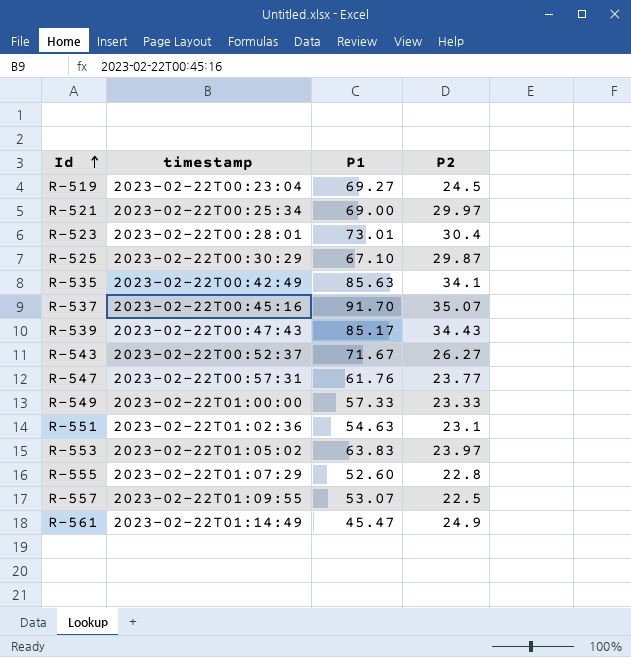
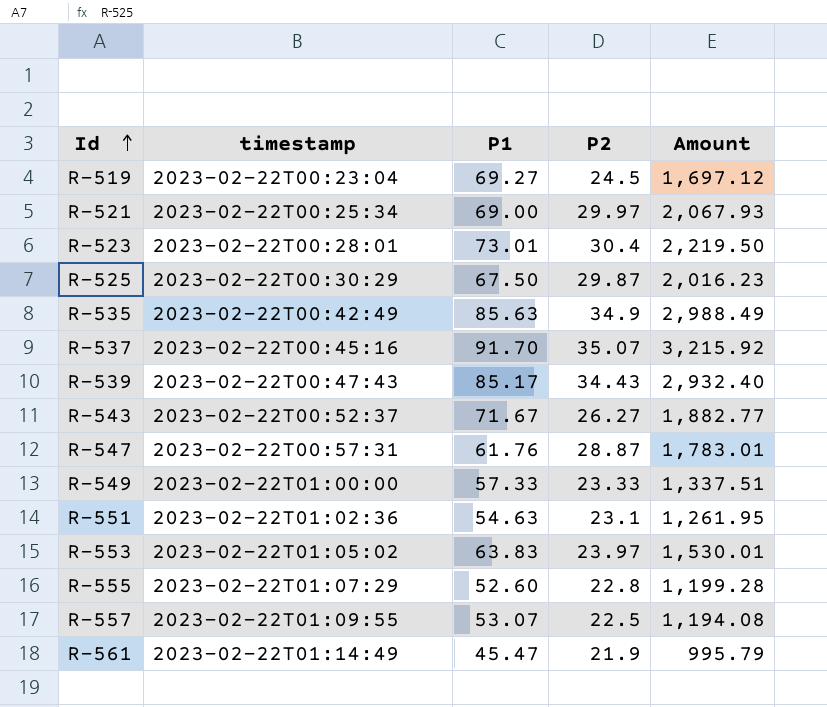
column Amount | formula: none -> [P1] * [P2]
R-525 | P1: 67.10 -> 67.50
R-535 | P2: 34.1 -> 34.9
R-547 | P2: 23.77 -> 28.87
R-561 | P2: 24.9 -> 21.9

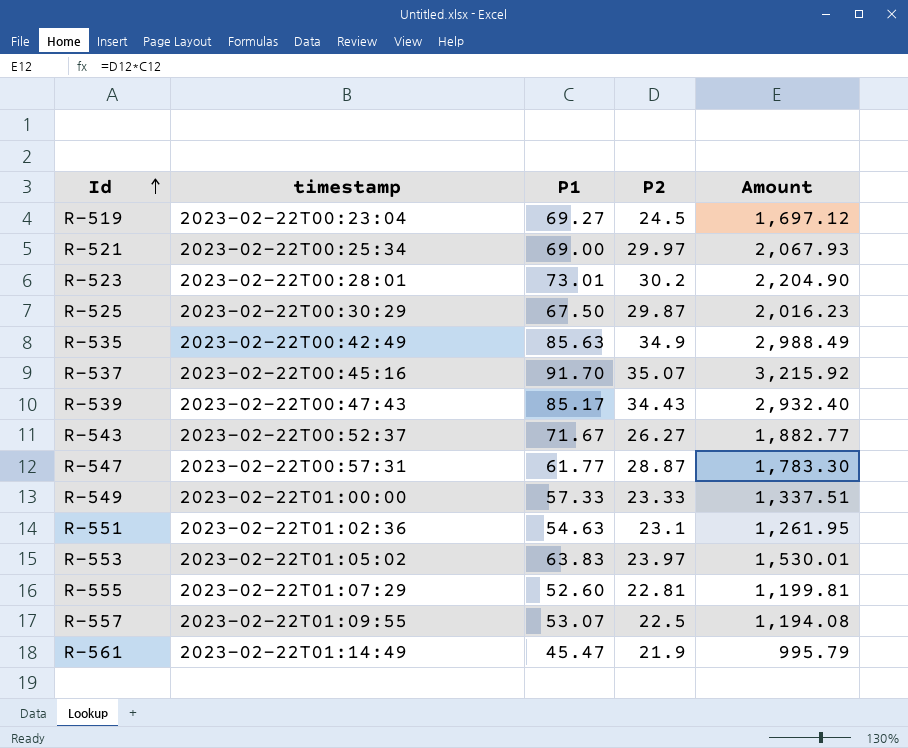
R-523 | P2: 30.4 -> 30.2
R-523 | Amount: 2,219.50 -> 2,204.90
R-547 | P1: 61.76 -> 61.77
R-547 | Amount: 1,783.01 -> 1,783.30
R-555 | P2: 22.8 -> 22.81
R-555 | Amount: 1,199.28 -> 1,199.81

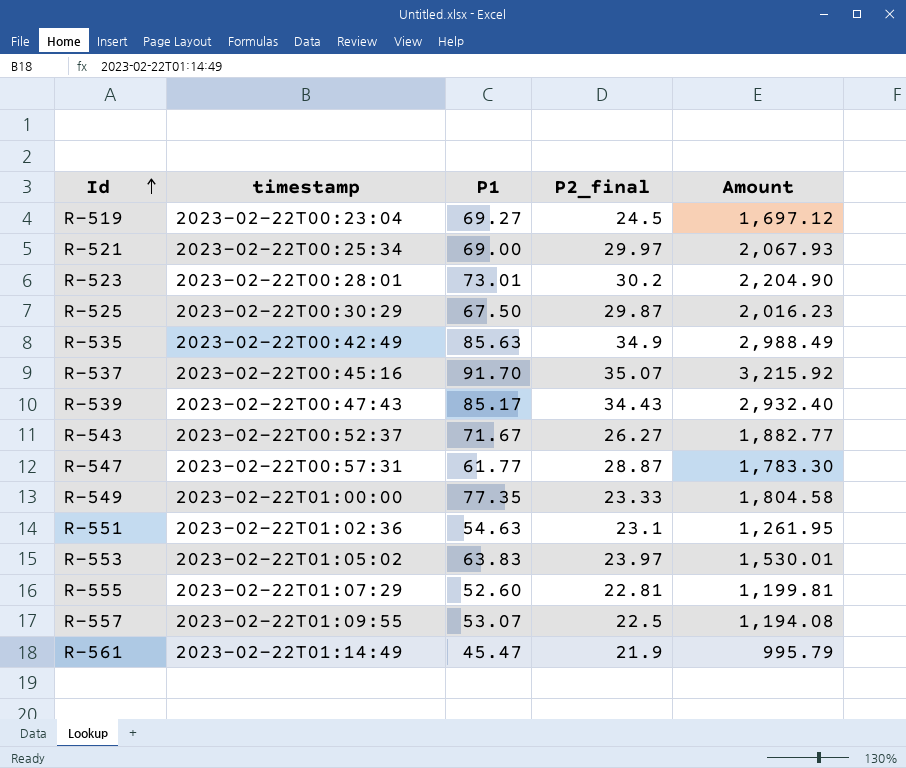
column name: P2 -> P2_final
R-549 | P1: 57.33 -> 77.35
R-549 | Amount: 1,337.51 -> 1,804.58

